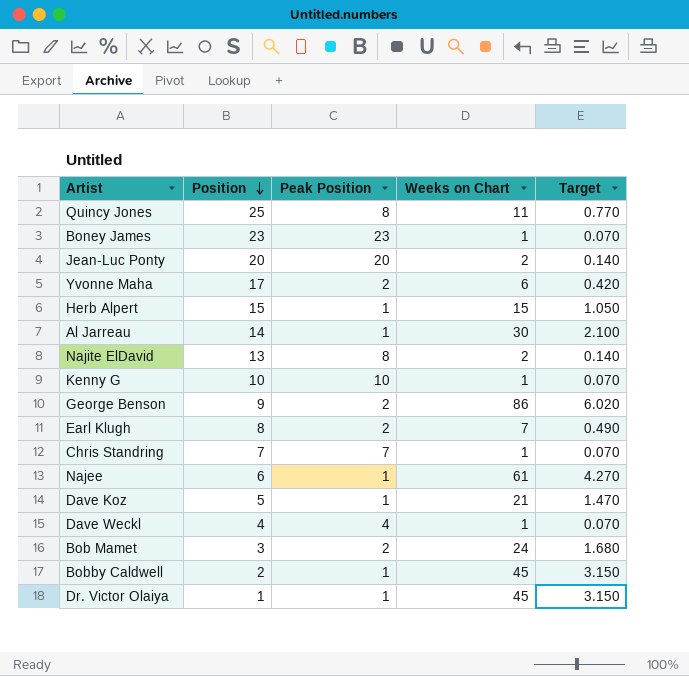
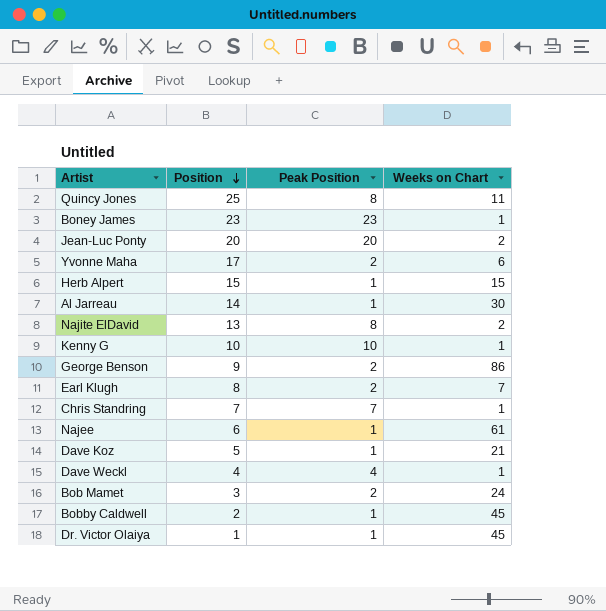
column Target | formula: [Weeks on Chart] * 0.07 -> none

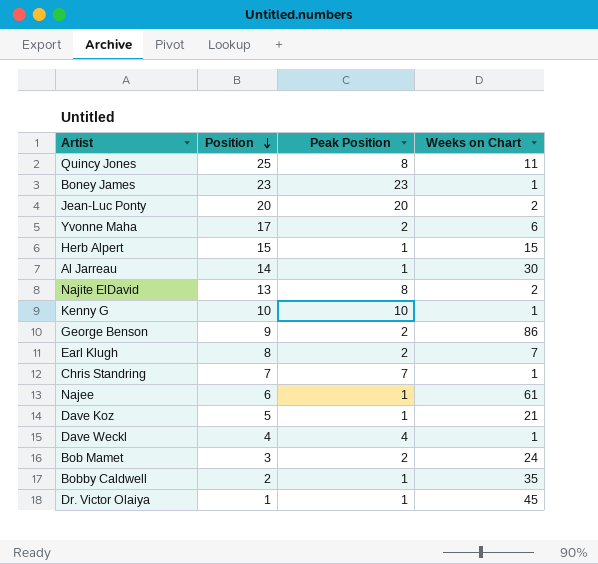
Bobby Caldwell | Weeks on Chart: 45 -> 35

